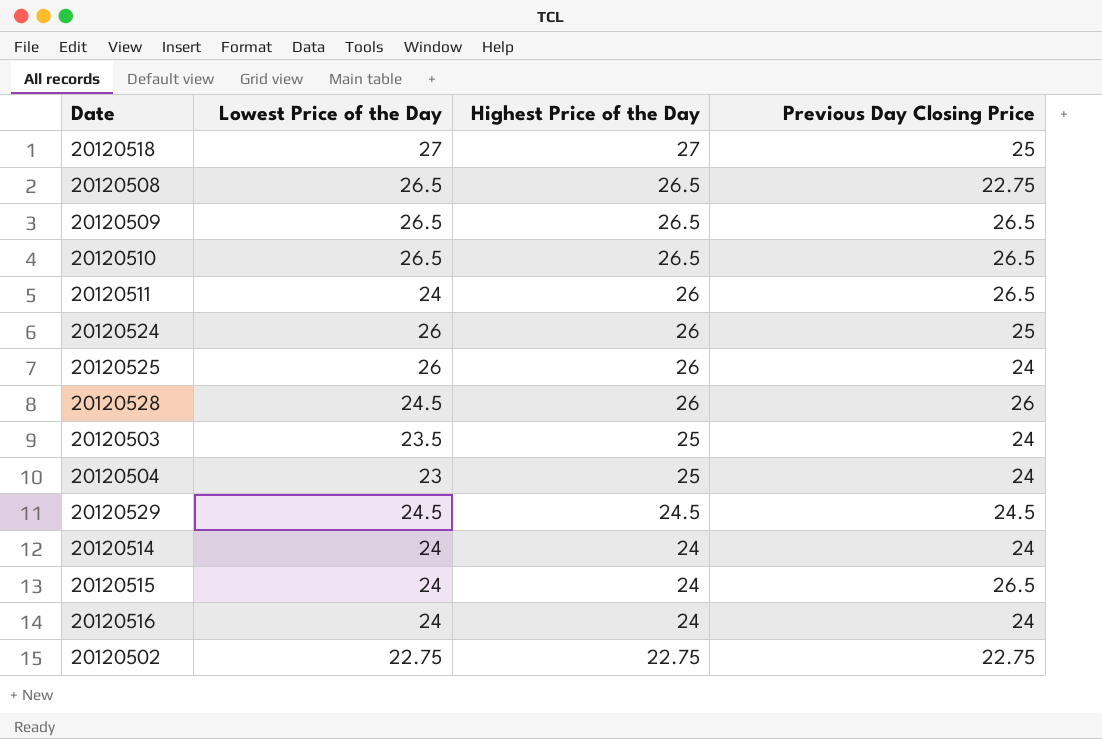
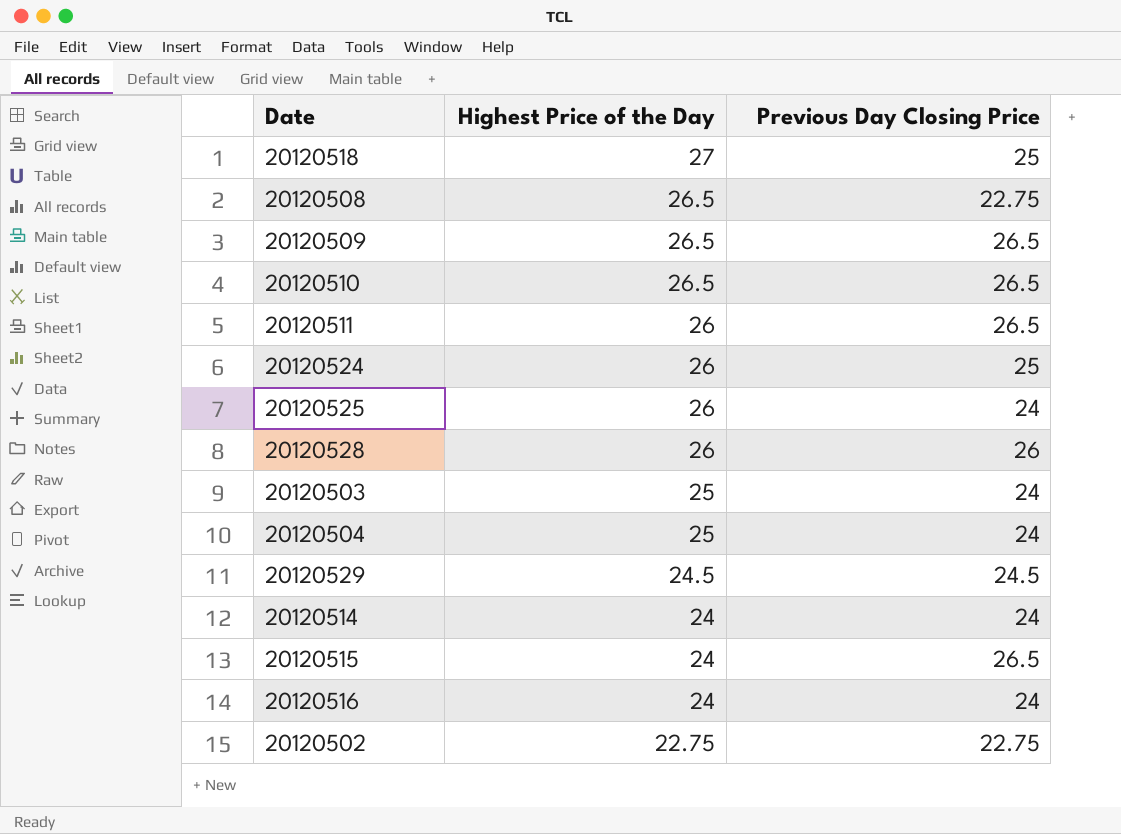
column Lowest Price of the Day | position: 2 -> none

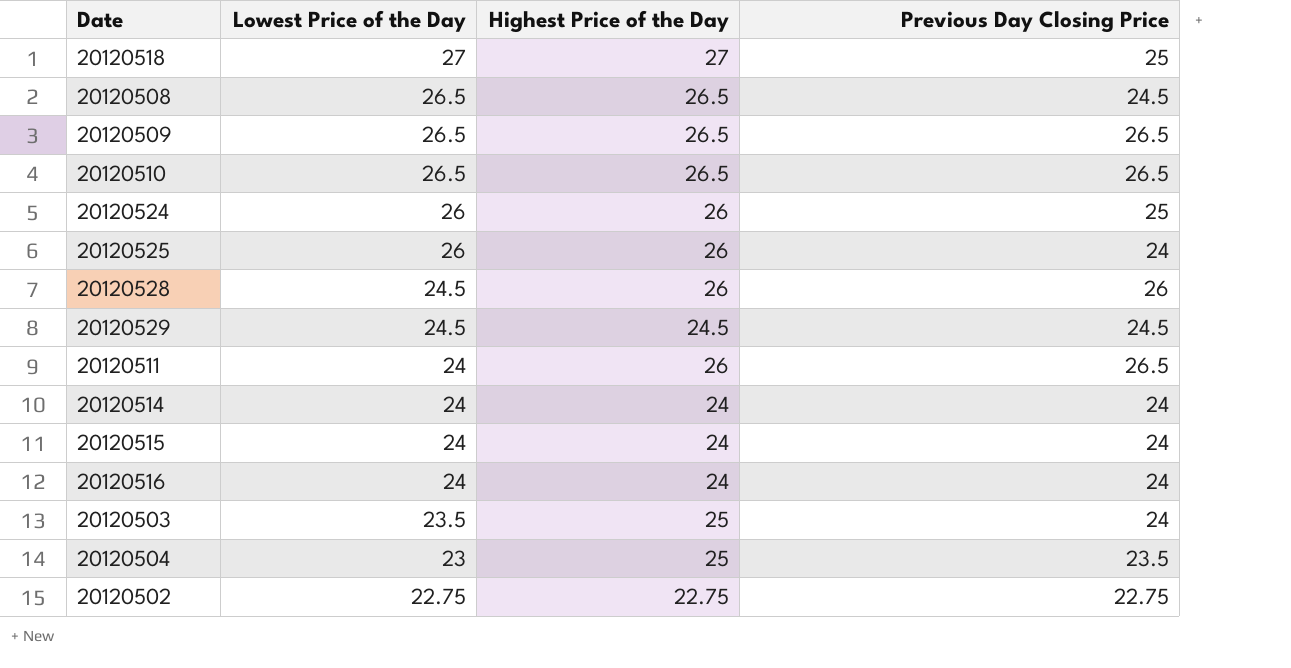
row order: Highest Price of the Day descending -> Lowest Price of the Day descending
column Lowest Price of the Day | position: none -> 2
20120508 | Previous Day Closing Price: 22.75 -> 24.5
20120515 | Previous Day Closing Price: 26.5 -> 24
20120504 | Previous Day Closing Price: 24 -> 23.5

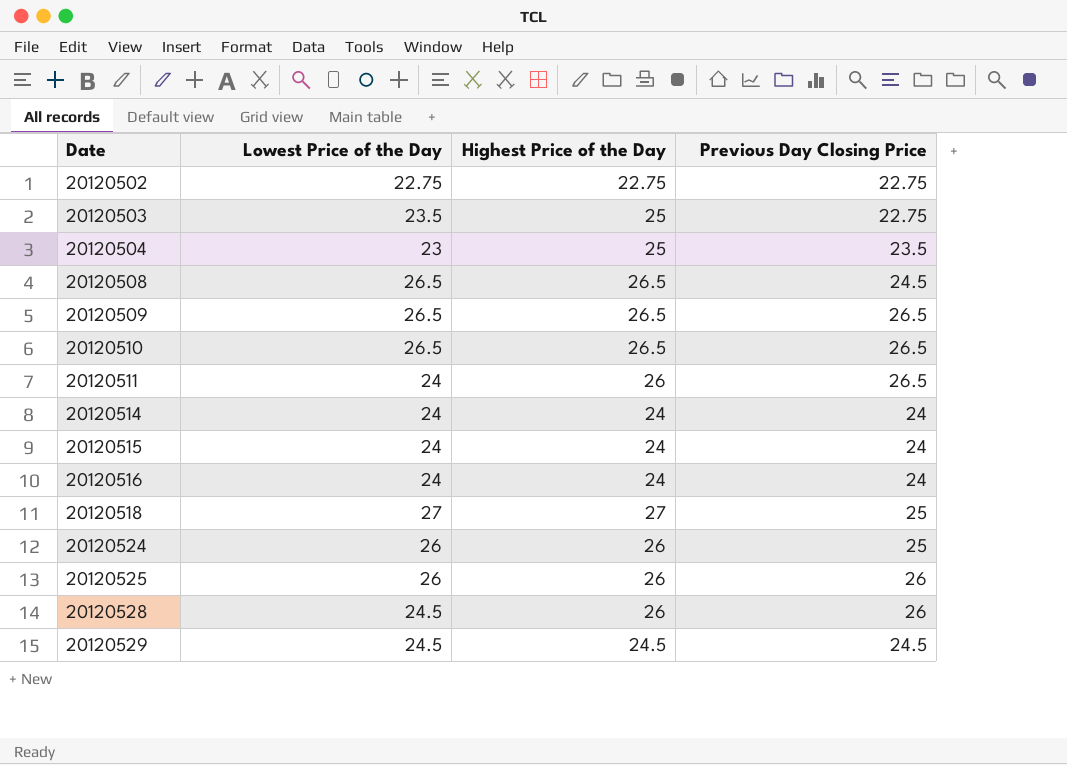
row order: Lowest Price of the Day descending -> Date ascending
20120503 | Previous Day Closing Price: 24 -> 22.75
20120525 | Previous Day Closing Price: 24 -> 26

